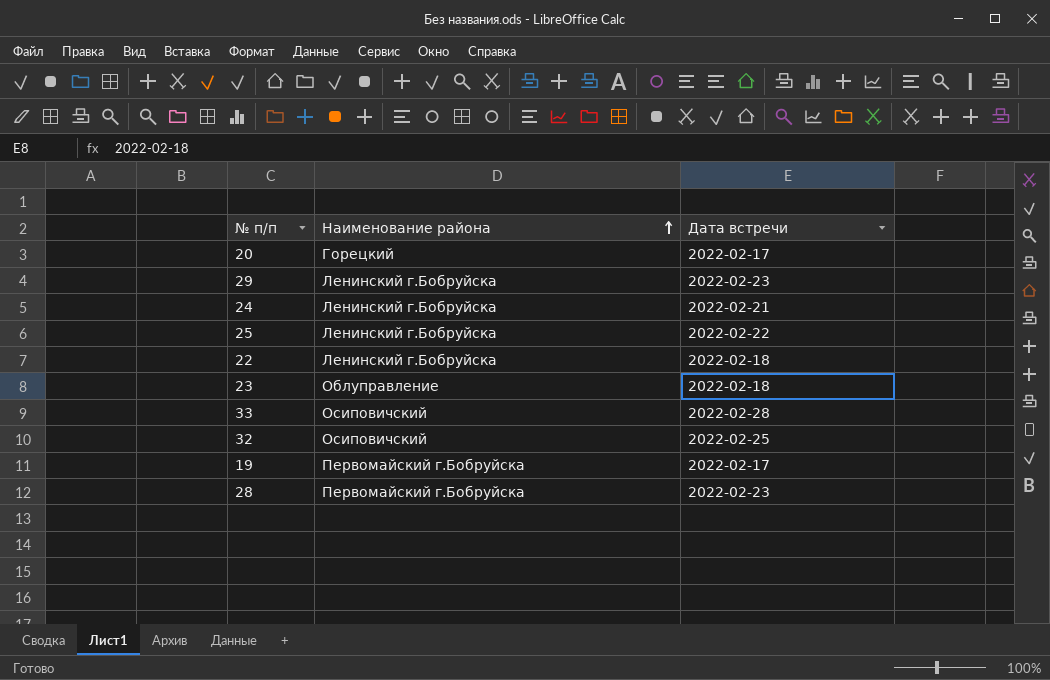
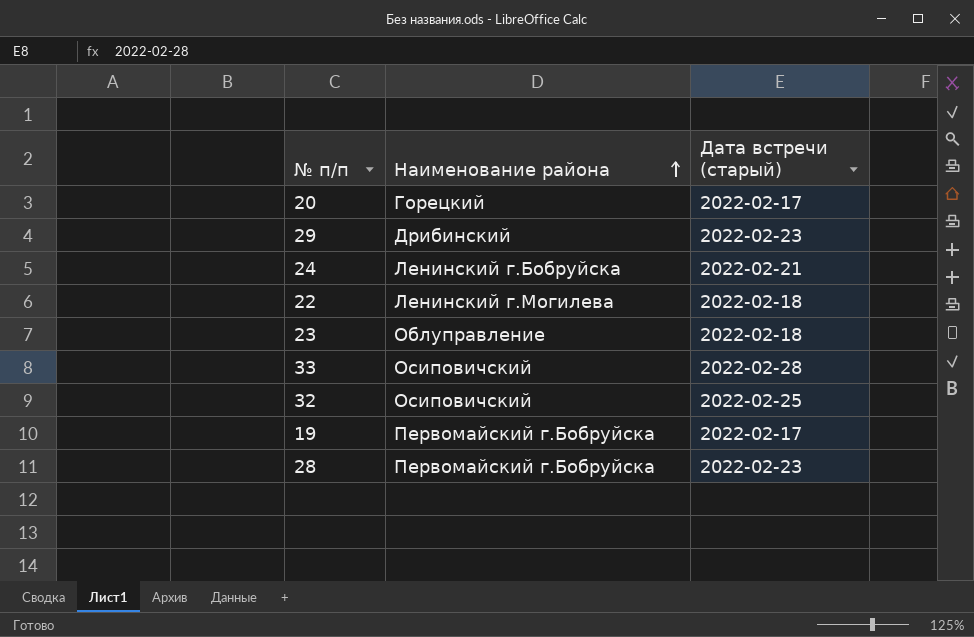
column name: Дата встречи -> Дата встречи (старый)
row 25: Ленинский г.Бобруйска | 2022-02-22 -> none
29 | Наименование района: Ленинский г.Бобруйска -> Дрибинский
22 | Наименование района: Ленинский г.Бобруйска -> Ленинский г.Могилева

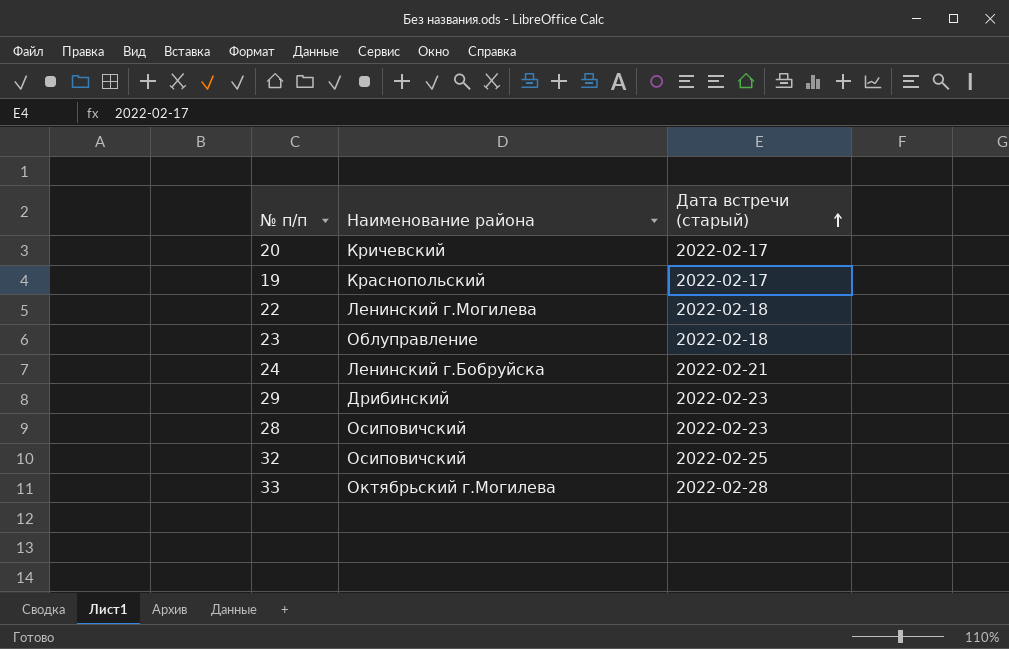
row order: Наименование района ascending -> Дата встречи (старый) ascending
20 | Наименование района: Горецкий -> Кричевский
19 | Наименование района: Первомайский г.Бобруйска -> Краснопольский
28 | Наименование района: Первомайский г.Бобруйска -> Осиповичский
33 | Наименование района: Осиповичский -> Октябрьский г.Могилева

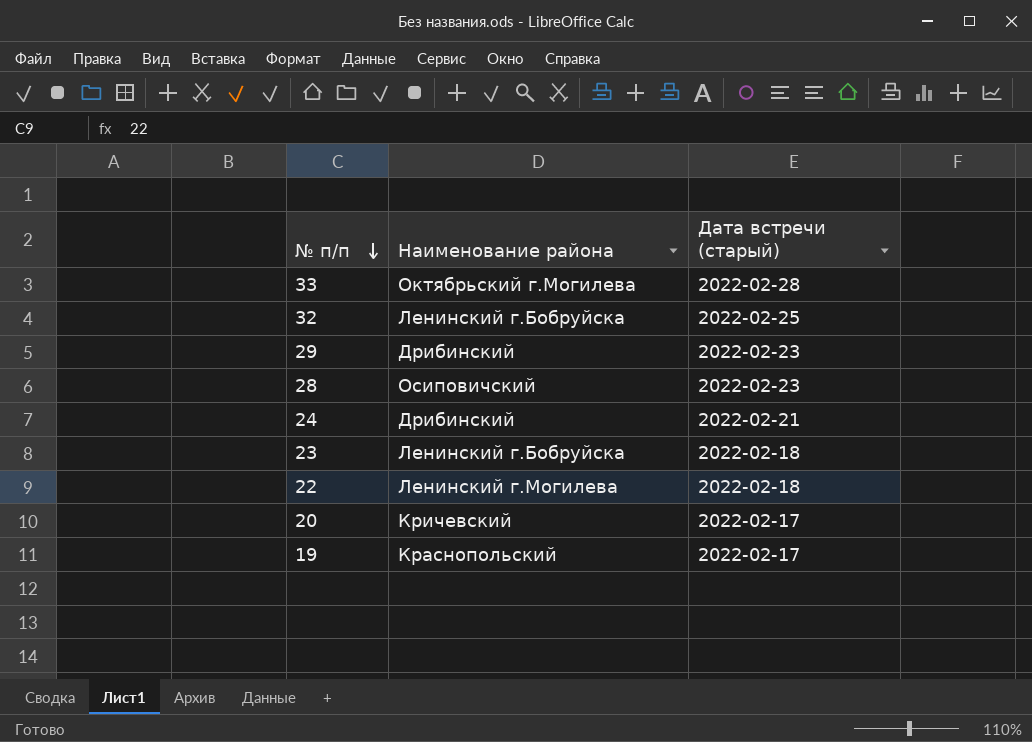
row order: Дата встречи (старый) ascending -> № п/п descending
32 | Наименование района: Осиповичский -> Ленинский г.Бобруйска
24 | Наименование района: Ленинский г.Бобруйска -> Дрибинский
23 | Наименование района: Облуправление -> Ленинский г.Бобруйска

